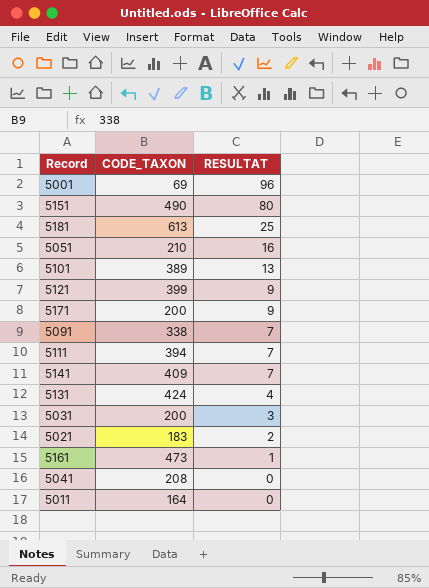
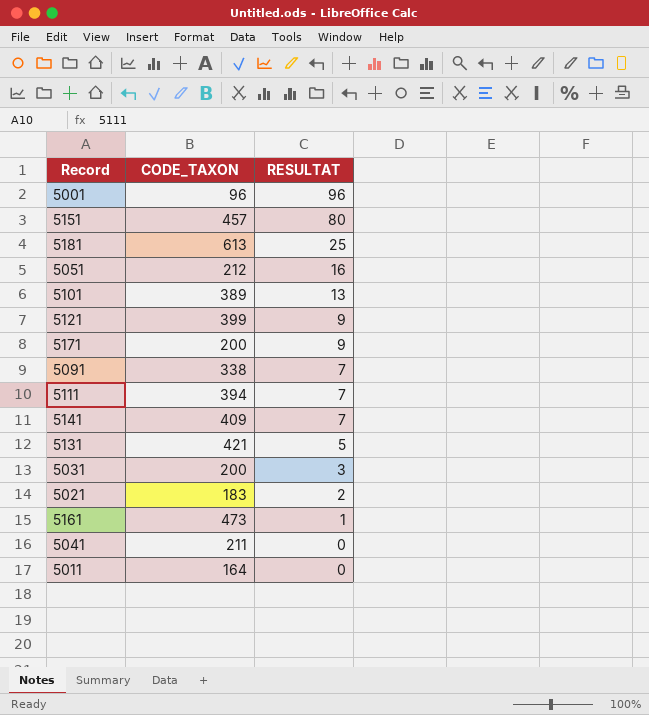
5001 | CODE_TAXON: 69 -> 96
5151 | CODE_TAXON: 490 -> 457
5051 | CODE_TAXON: 210 -> 212
5131 | CODE_TAXON: 424 -> 421
5131 | RESULTAT: 4 -> 5
5041 | CODE_TAXON: 208 -> 211

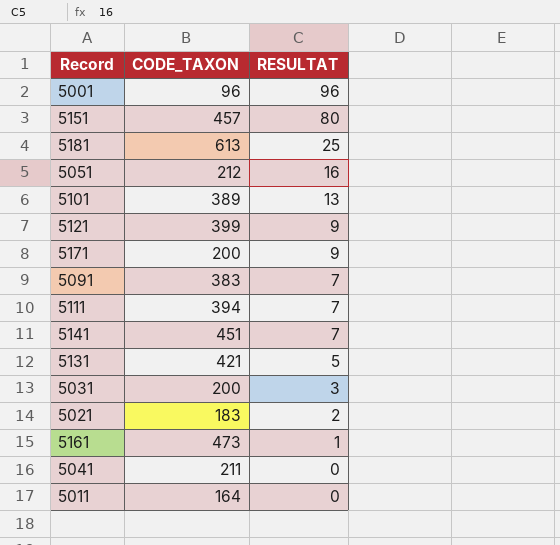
5091 | CODE_TAXON: 338 -> 383
5141 | CODE_TAXON: 409 -> 451

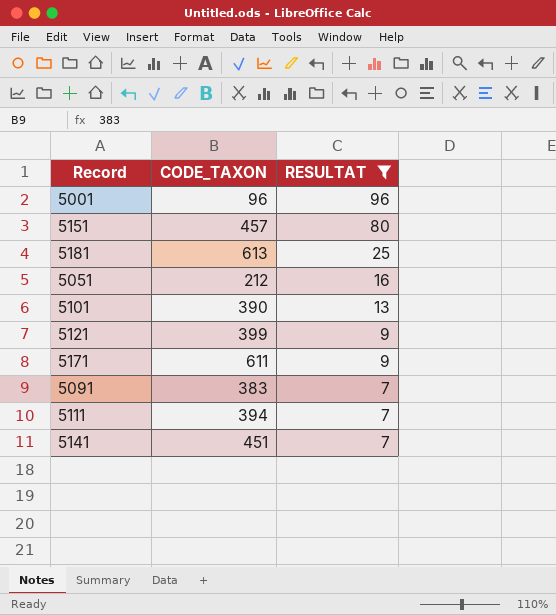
filter: none -> RESULTAT >= 7
5101 | CODE_TAXON: 389 -> 390
5171 | CODE_TAXON: 200 -> 611

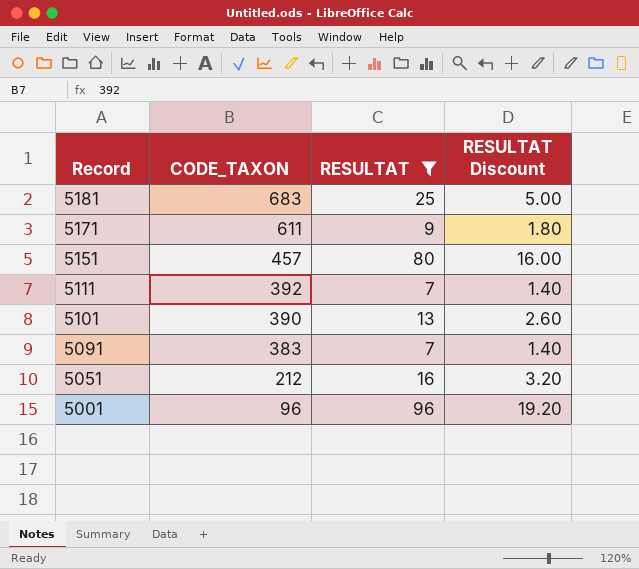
row order: RESULTAT descending -> Record descending
column RESULTAT Discount | formula: none -> [RESULTAT] * 0.2
row 5121: 399 | 9 -> none
row 5141: 451 | 7 -> none
5181 | CODE_TAXON: 613 -> 683
5111 | CODE_TAXON: 394 -> 392

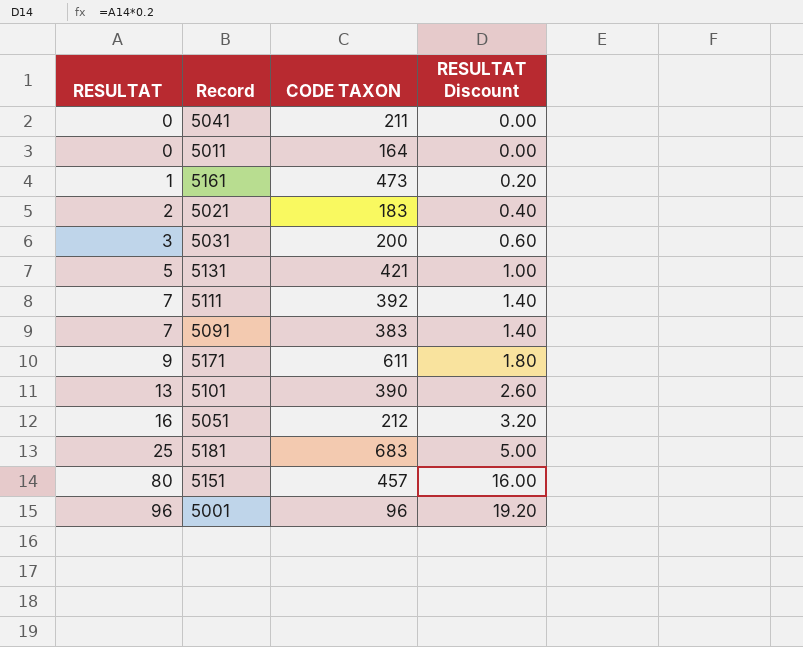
filter: RESULTAT >= 7 -> none
row order: Record descending -> RESULTAT ascending
column RESULTAT | position: 3 -> 1
column name: CODE_TAXON -> CODE TAXON

